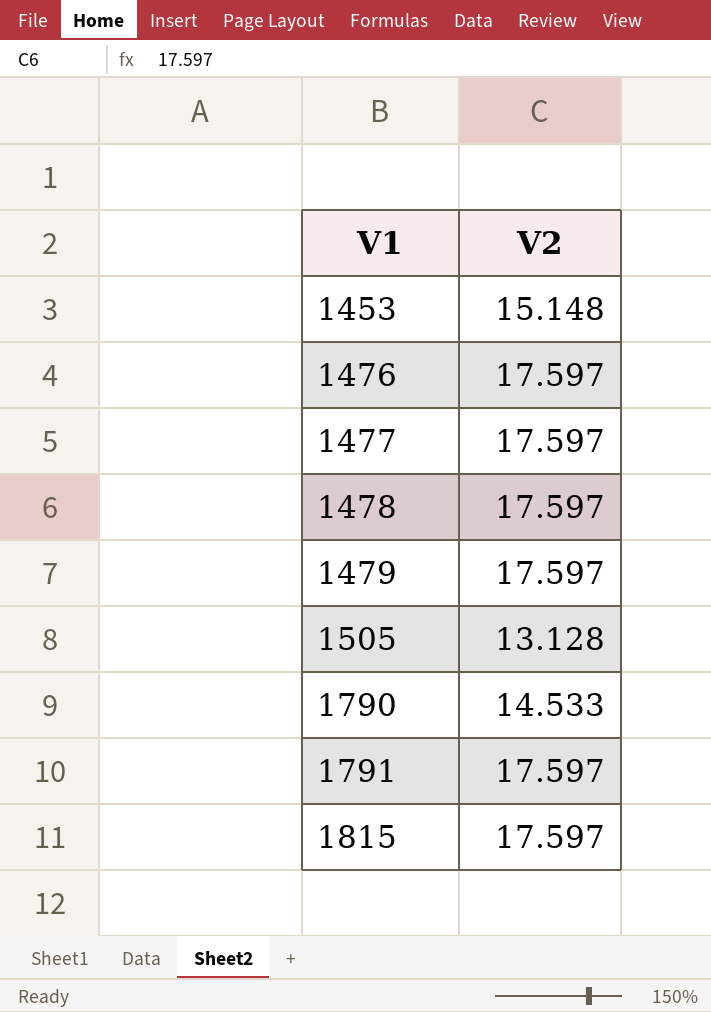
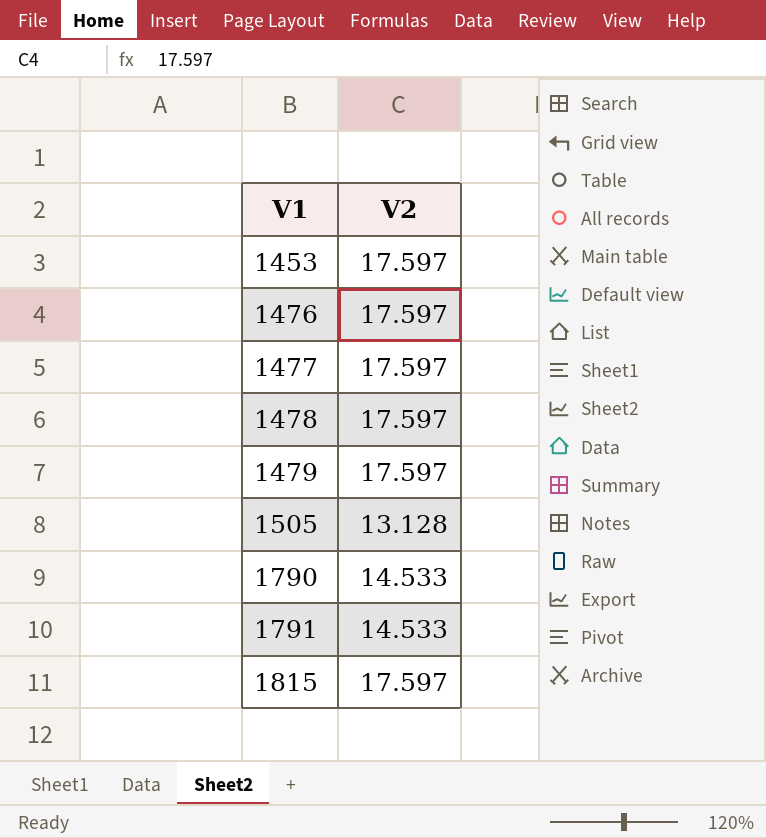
1453 | V2: 15.148 -> 17.597
1791 | V2: 17.597 -> 14.533

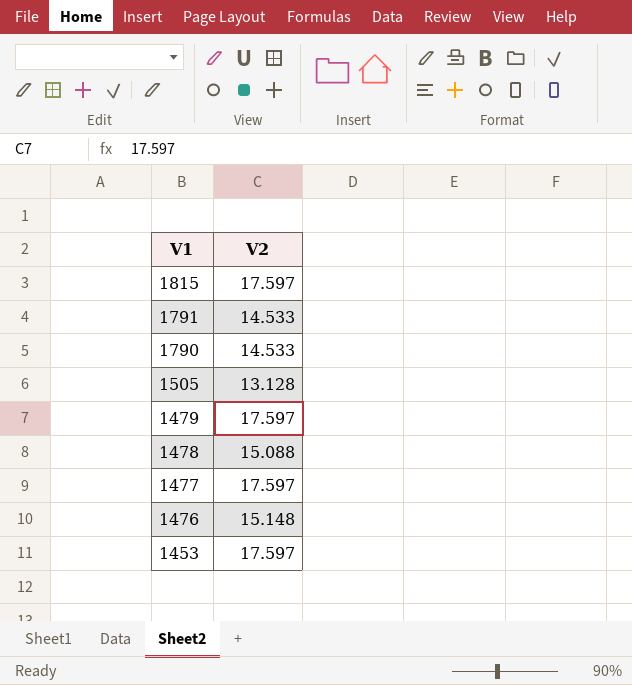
row order: V1 ascending -> V1 descending
1478 | V2: 17.597 -> 15.088
1476 | V2: 17.597 -> 15.148

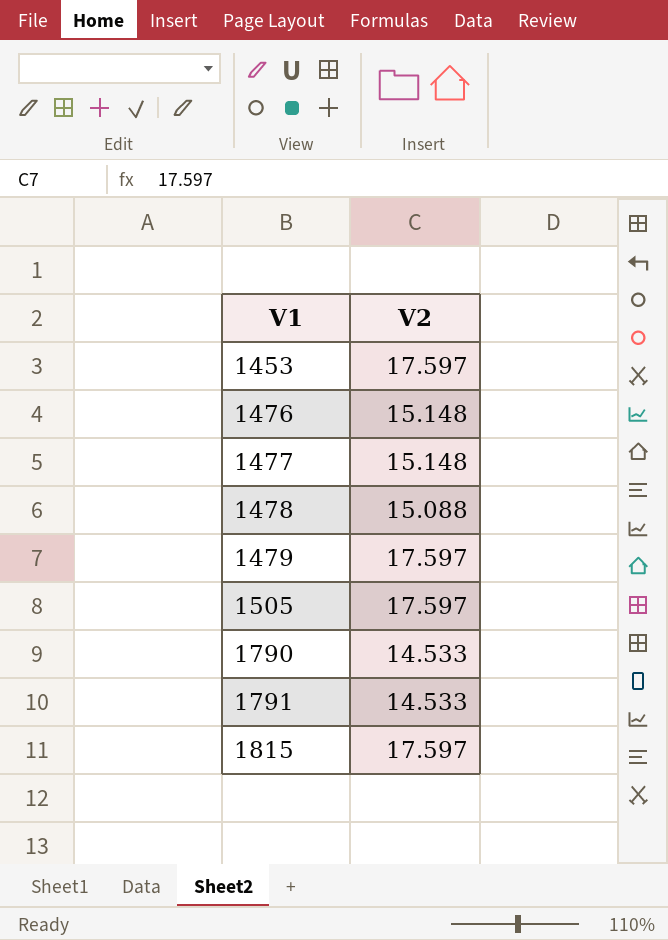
row order: V1 descending -> V1 ascending
1477 | V2: 17.597 -> 15.148
1505 | V2: 13.128 -> 17.597

